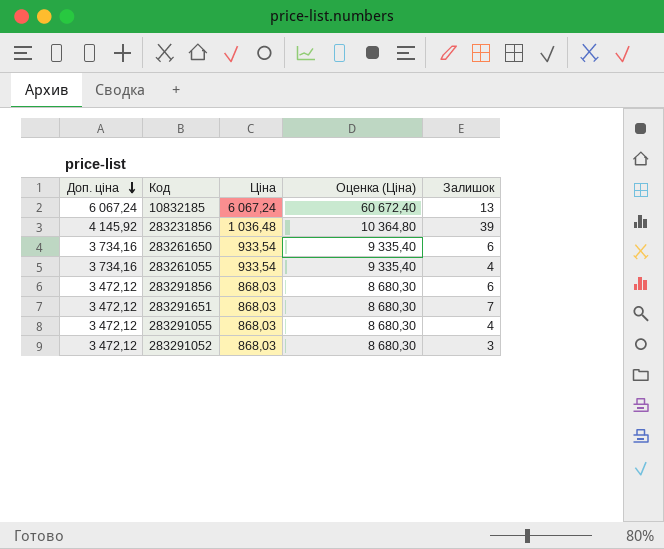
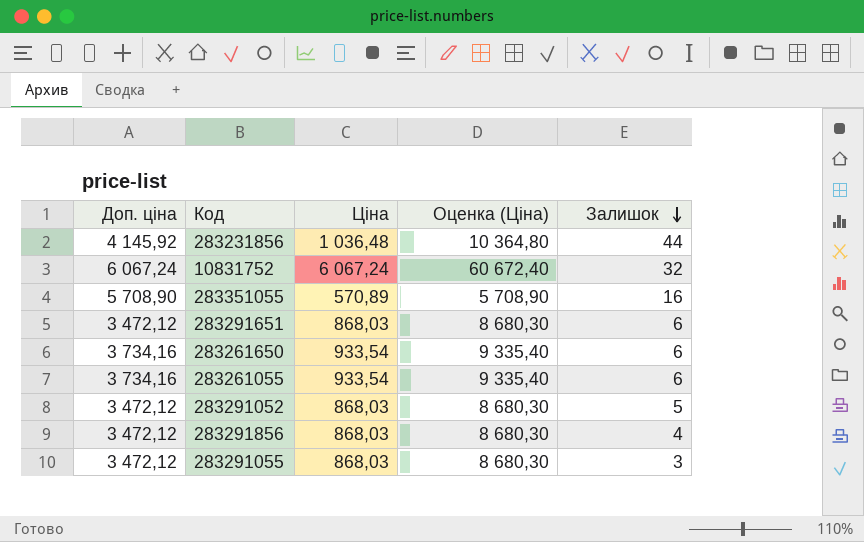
row order: Доп. ціна descending -> Залишок descending
row 10832185: 6 067,24 | 6 067,24 | 60 672,40 | 13 -> none
283231856 | Залишок: 39 -> 44
row 10831752: none -> 6 067,24 | 6 067,24 | 60 672,40 | 32
row 283351055: none -> 5 708,90 | 570,89 | 5 708,90 | 16
283291651 | Залишок: 7 -> 6
283261055 | Залишок: 4 -> 6
283291052 | Залишок: 3 -> 5
283291856 | Залишок: 6 -> 4
283291055 | Залишок: 4 -> 3

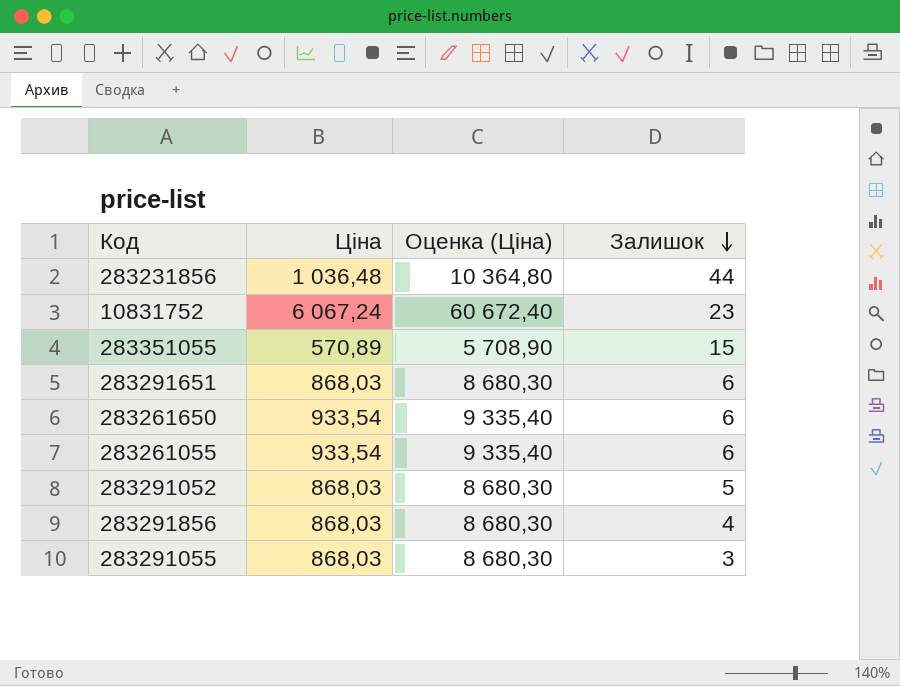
column Доп. ціна | position: 1 -> none
10831752 | Залишок: 32 -> 23
283351055 | Залишок: 16 -> 15

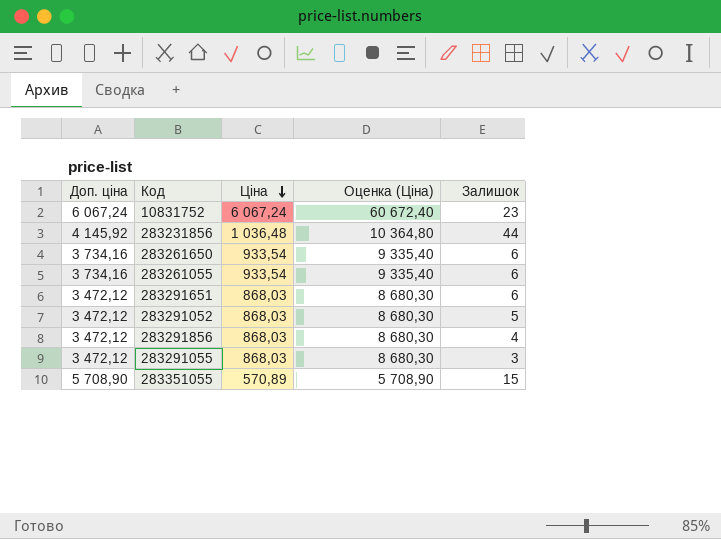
row order: Залишок descending -> Ціна descending
column Доп. ціна | position: none -> 1

